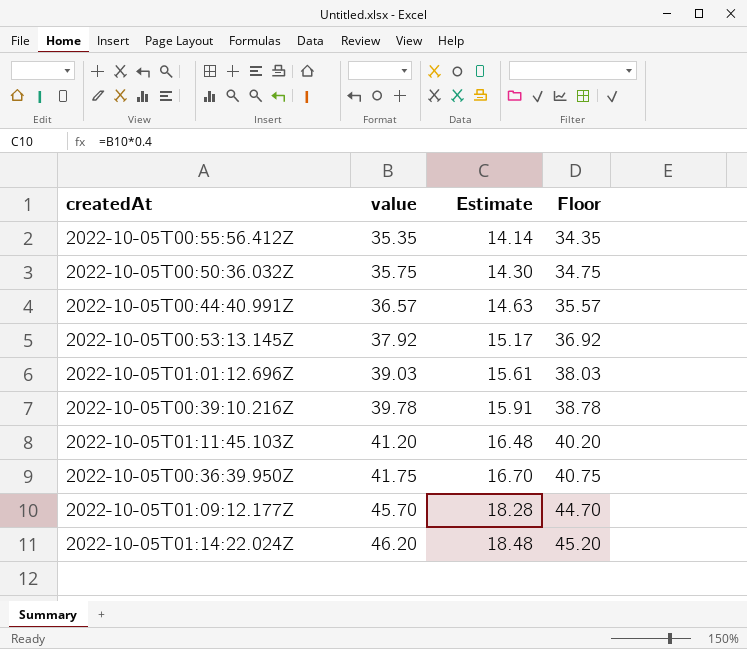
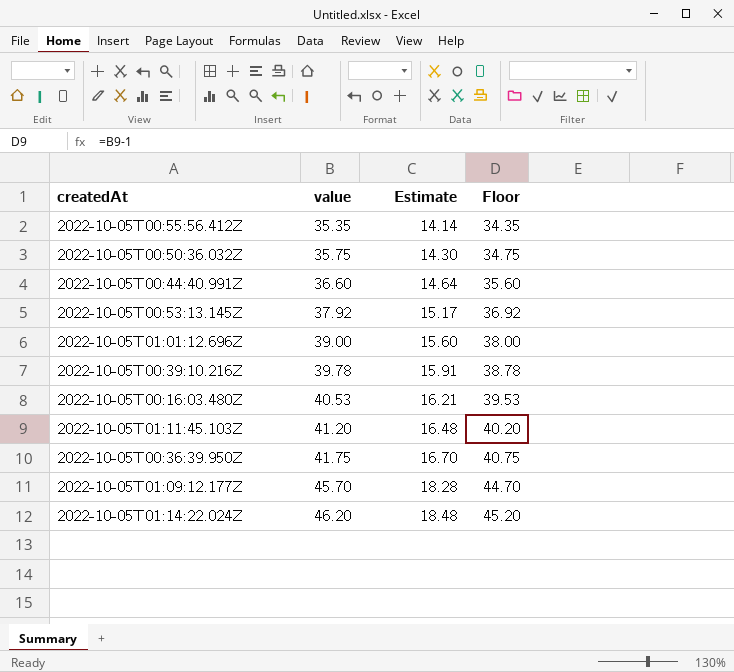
2022-10-05T00:44:40.991Z | value: 36.57 -> 36.60
2022-10-05T00:44:40.991Z | Estimate: 14.63 -> 14.64
2022-10-05T00:44:40.991Z | Floor: 35.57 -> 35.60
2022-10-05T01:01:12.696Z | value: 39.03 -> 39.00
2022-10-05T01:01:12.696Z | Estimate: 15.61 -> 15.60
2022-10-05T01:01:12.696Z | Floor: 38.03 -> 38.00
row 2022-10-05T00:16:03.480Z: none -> 40.53 | 16.21 | 39.53

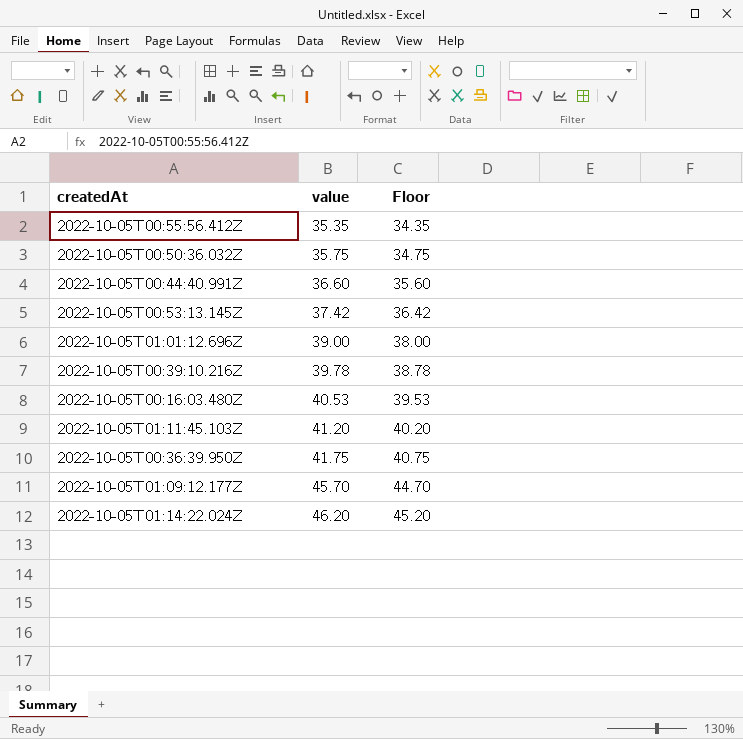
column Estimate | formula: [value] * 0.4 -> none
2022-10-05T00:53:13.145Z | value: 37.92 -> 37.42
2022-10-05T00:53:13.145Z | Floor: 36.92 -> 36.42

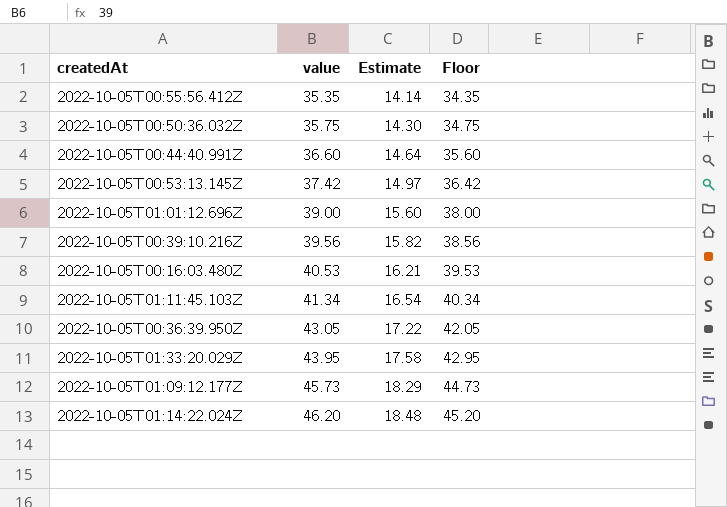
column Estimate | formula: none -> [value] * 0.4
2022-10-05T00:39:10.216Z | value: 39.78 -> 39.56
2022-10-05T00:39:10.216Z | Floor: 38.78 -> 38.56
2022-10-05T01:11:45.103Z | value: 41.20 -> 41.34
2022-10-05T01:11:45.103Z | Floor: 40.20 -> 40.34
2022-10-05T00:36:39.950Z | value: 41.75 -> 43.05
2022-10-05T00:36:39.950Z | Floor: 40.75 -> 42.05
row 2022-10-05T01:33:20.029Z: none -> 43.95 | 17.58 | 42.95
2022-10-05T01:09:12.177Z | value: 45.70 -> 45.73
2022-10-05T01:09:12.177Z | Floor: 44.70 -> 44.73

